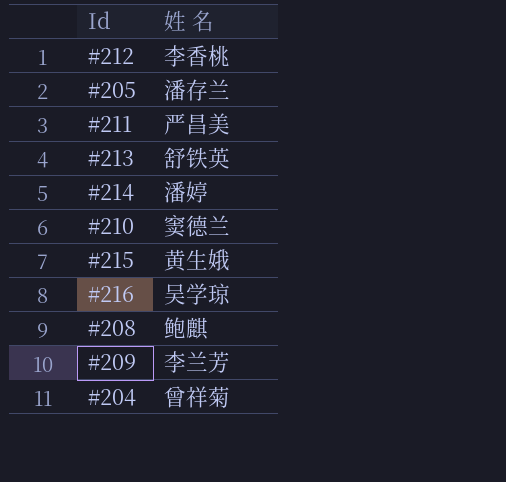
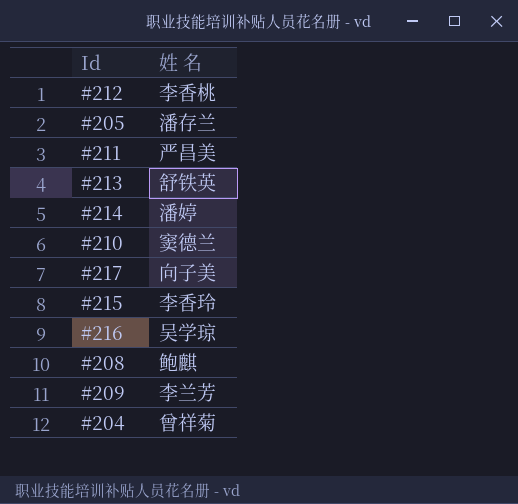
row #217: none -> 向子美
#215 | 姓 名: 黄生娥 -> 李香玲

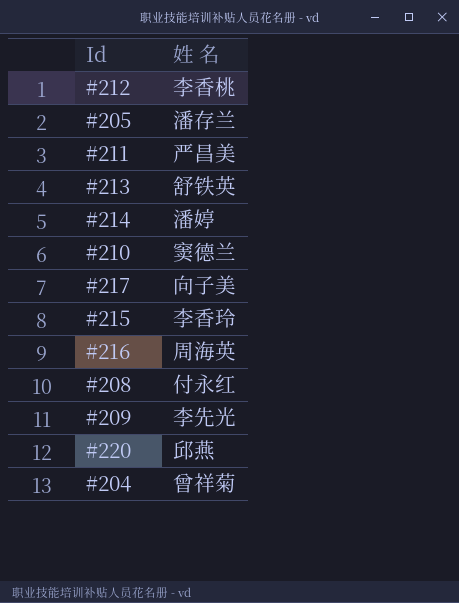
#216 | 姓 名: 吴学琼 -> 周海英
#208 | 姓 名: 鲍麒 -> 付永红
#209 | 姓 名: 李兰芳 -> 李先光
row #220: none -> 邱燕

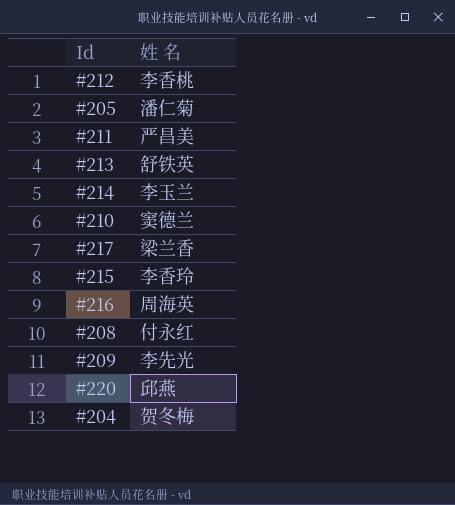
#205 | 姓 名: 潘存兰 -> 潘仁菊
#214 | 姓 名: 潘婷 -> 李玉兰
#217 | 姓 名: 向子美 -> 梁兰香
#204 | 姓 名: 曾祥菊 -> 贺冬梅

